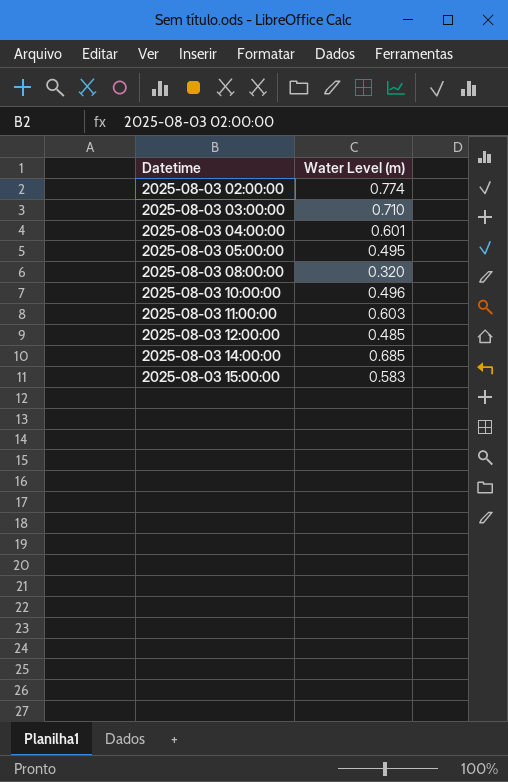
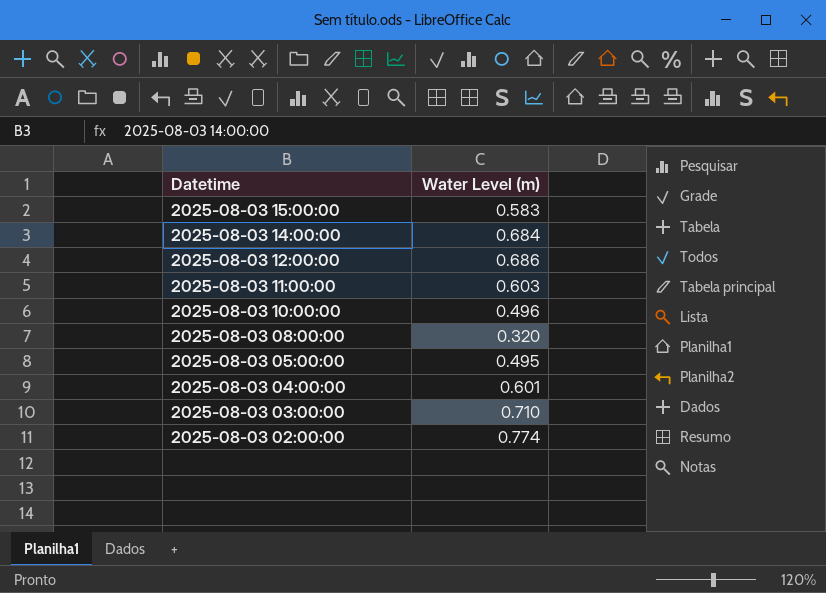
row order: Datetime ascending -> Datetime descending
2025-08-03 14:00:00 | Water Level (m): 0.685 -> 0.684
2025-08-03 12:00:00 | Water Level (m): 0.485 -> 0.686

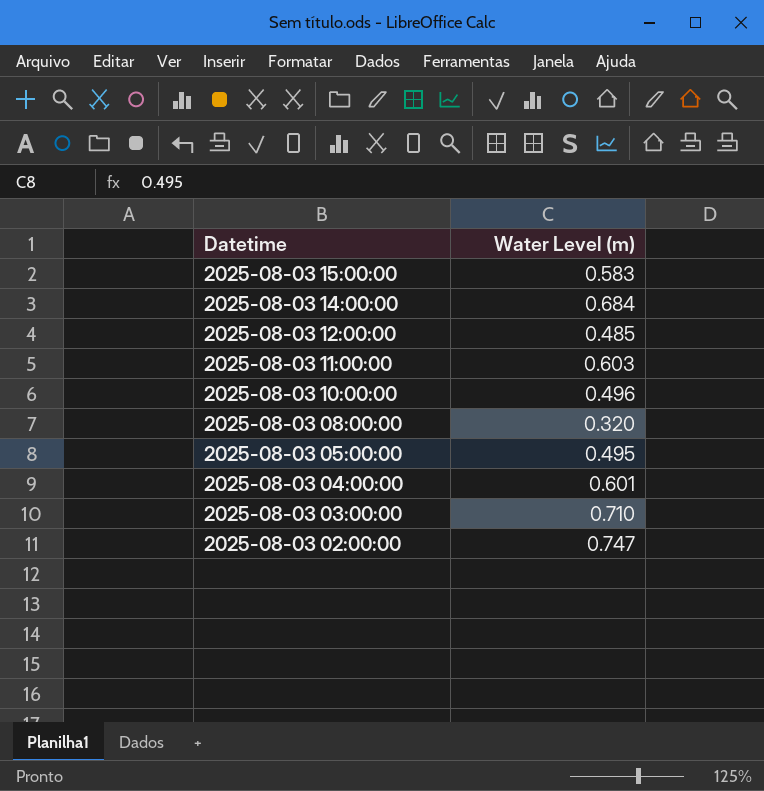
2025-08-03 12:00:00 | Water Level (m): 0.686 -> 0.485
2025-08-03 02:00:00 | Water Level (m): 0.774 -> 0.747

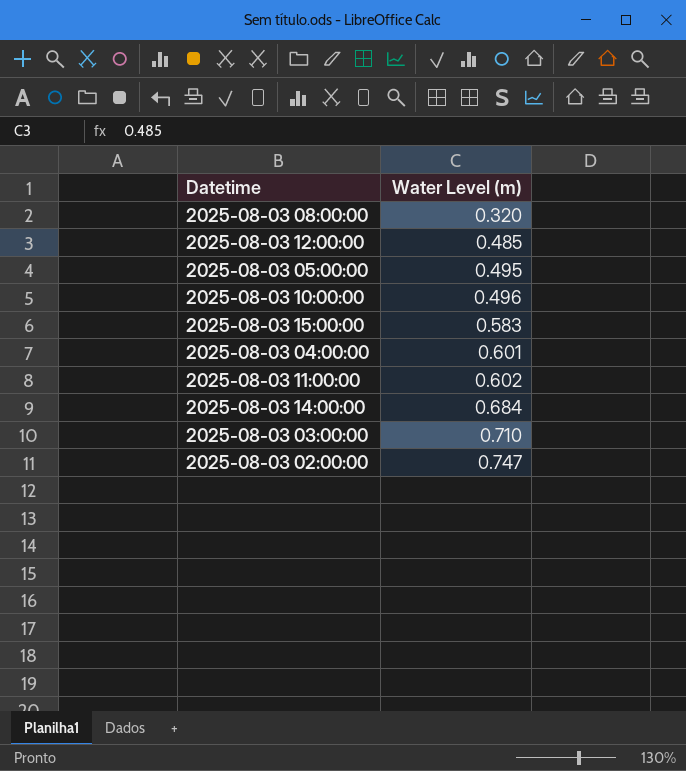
row order: Datetime descending -> Water Level (m) ascending
2025-08-03 11:00:00 | Water Level (m): 0.603 -> 0.602

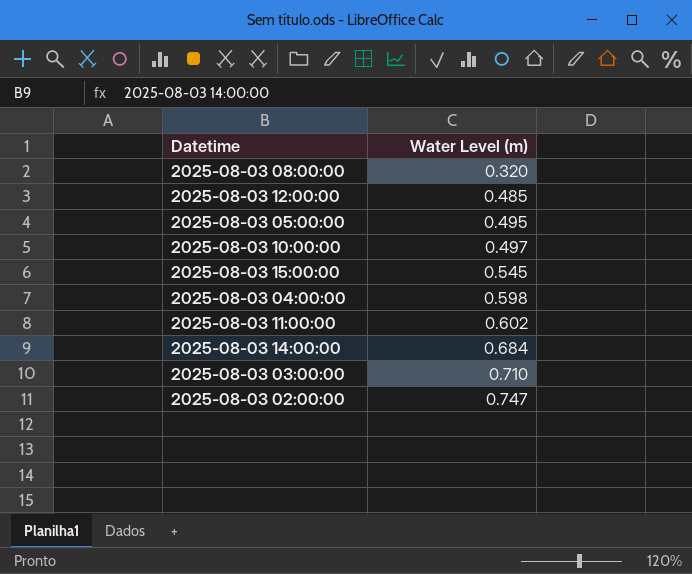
2025-08-03 10:00:00 | Water Level (m): 0.496 -> 0.497
2025-08-03 15:00:00 | Water Level (m): 0.583 -> 0.545
2025-08-03 04:00:00 | Water Level (m): 0.601 -> 0.598

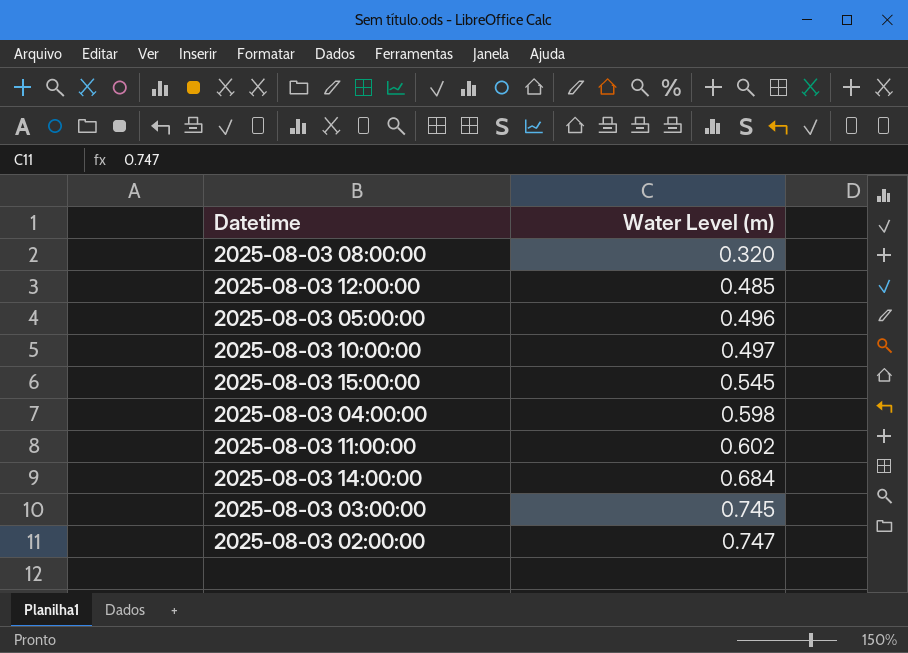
2025-08-03 05:00:00 | Water Level (m): 0.495 -> 0.496
2025-08-03 03:00:00 | Water Level (m): 0.710 -> 0.745

